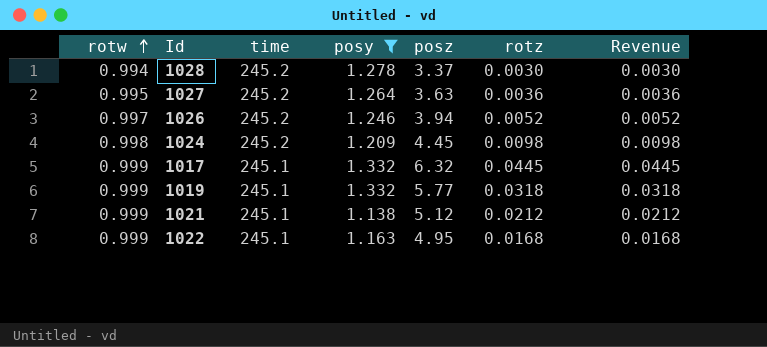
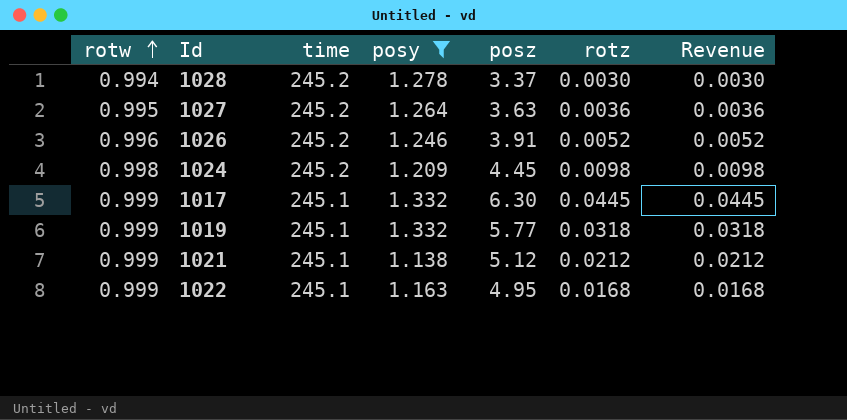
1026 | rotw: 0.997 -> 0.996
1026 | posz: 3.94 -> 3.91
1017 | posz: 6.32 -> 6.30

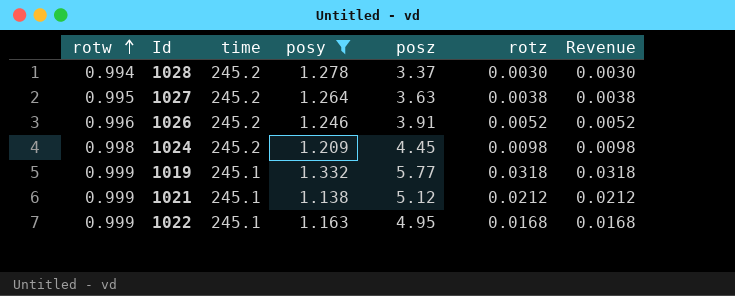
row 1017: 0.999 | 245.1 | 1.332 | 6.30 | 0.0445 | 0.0445 -> none
1027 | rotz: 0.0036 -> 0.0038
1027 | Revenue: 0.0036 -> 0.0038

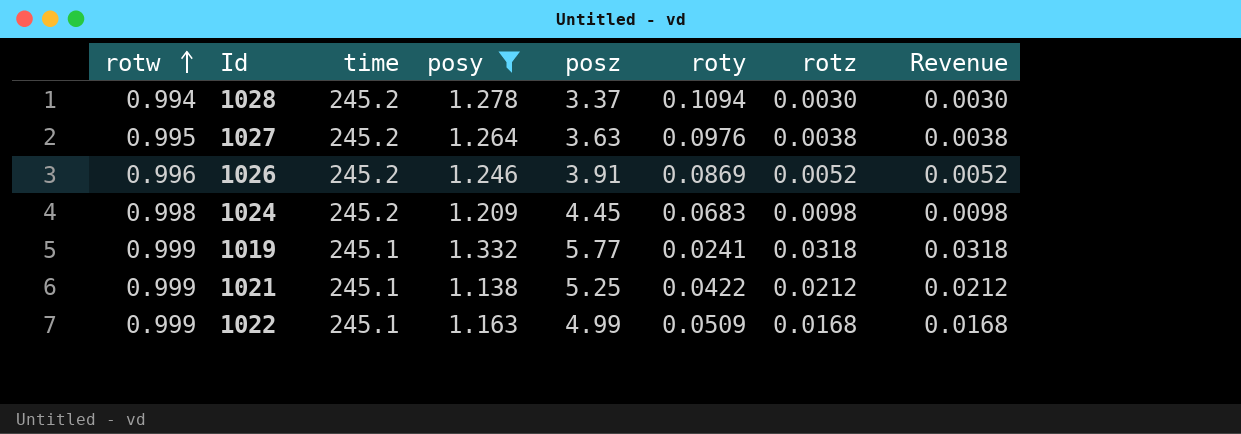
column roty | position: none -> 6
1021 | posz: 5.12 -> 5.25
1022 | posz: 4.95 -> 4.99

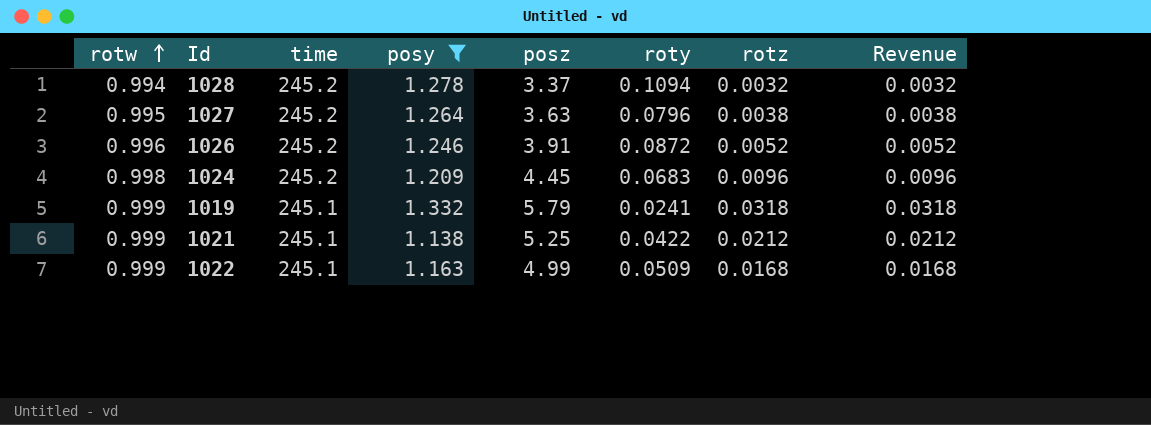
1028 | rotz: 0.0030 -> 0.0032
1028 | Revenue: 0.0030 -> 0.0032
1027 | roty: 0.0976 -> 0.0796
1026 | roty: 0.0869 -> 0.0872
1024 | rotz: 0.0098 -> 0.0096
1024 | Revenue: 0.0098 -> 0.0096
1019 | posz: 5.77 -> 5.79

